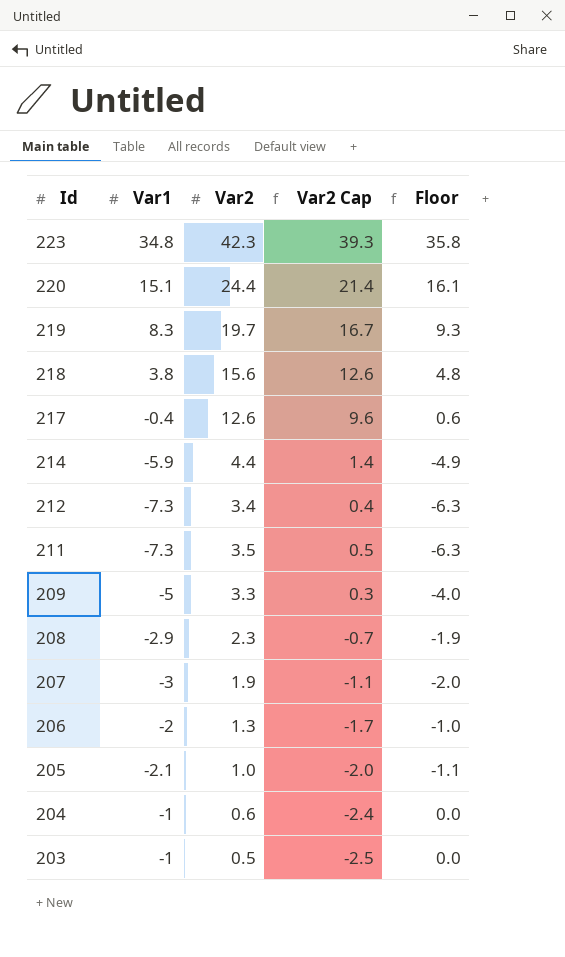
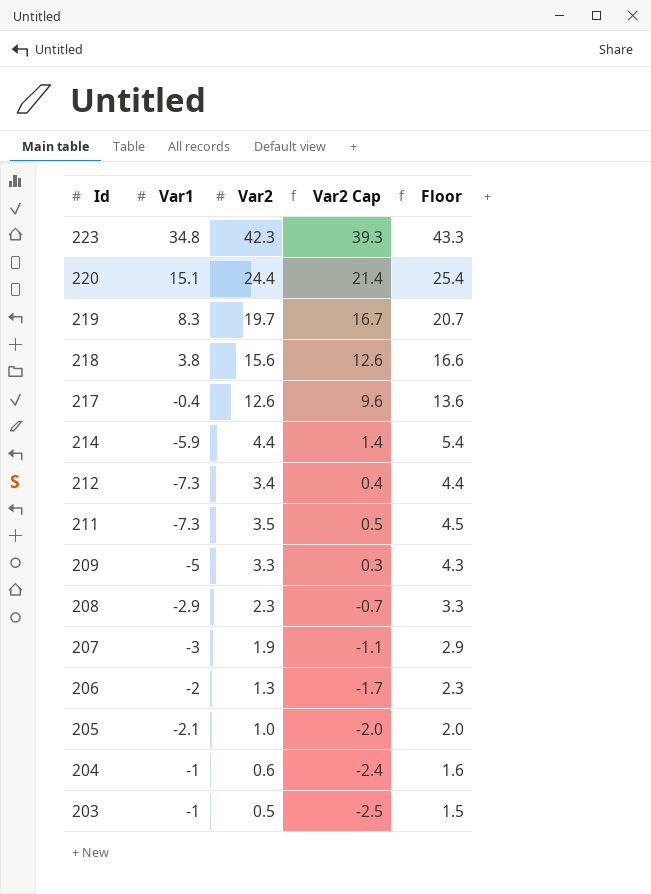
column Floor | formula: [Var1] + 1 -> [Var2] + 1

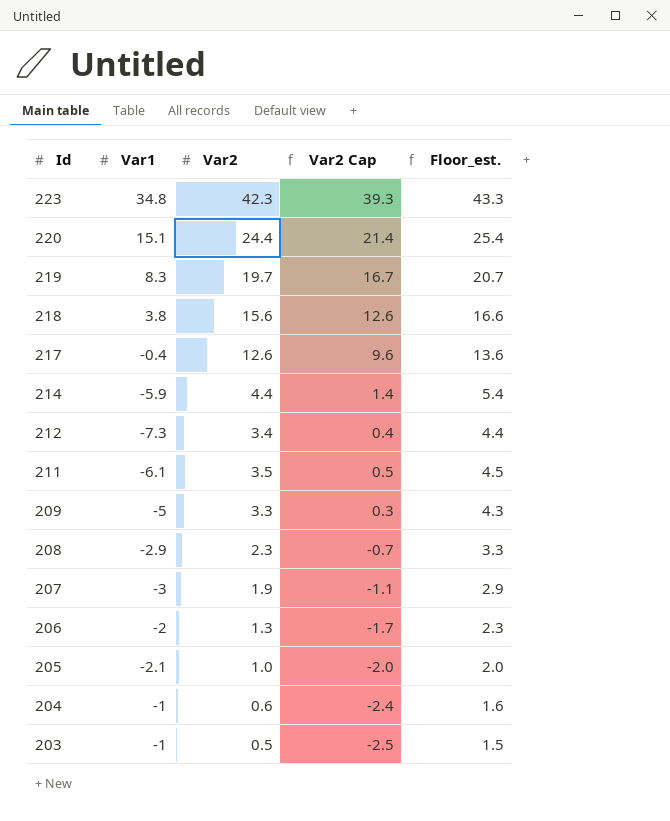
column name: Floor -> Floor_est.
211 | Var1: -7.3 -> -6.1

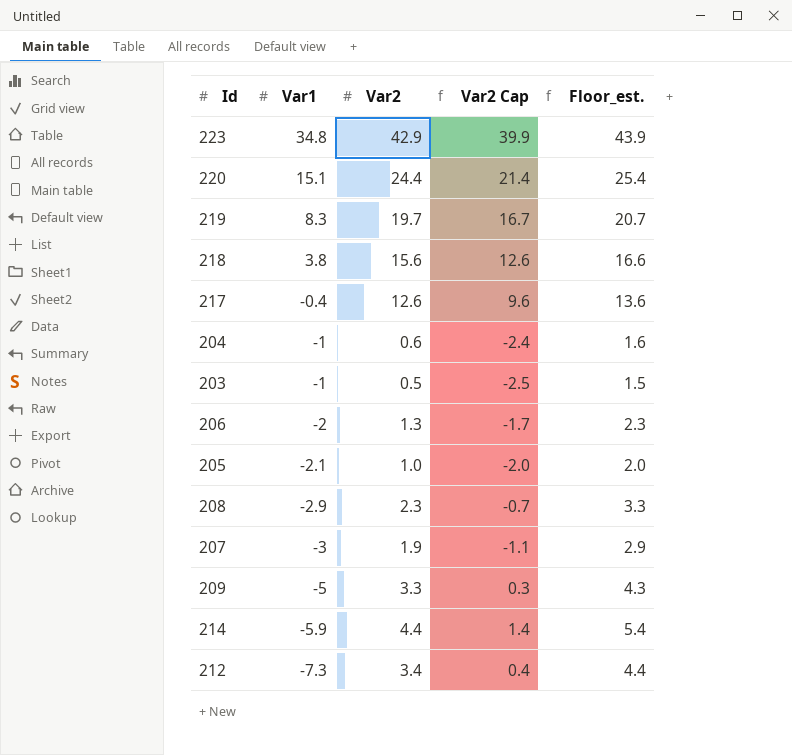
row order: Id descending -> Var1 descending
row 211: -6.1 | 3.5 | 0.5 | 4.5 -> none
223 | Var2: 42.3 -> 42.9
223 | Var2 Cap: 39.3 -> 39.9
223 | Floor_est.: 43.3 -> 43.9

